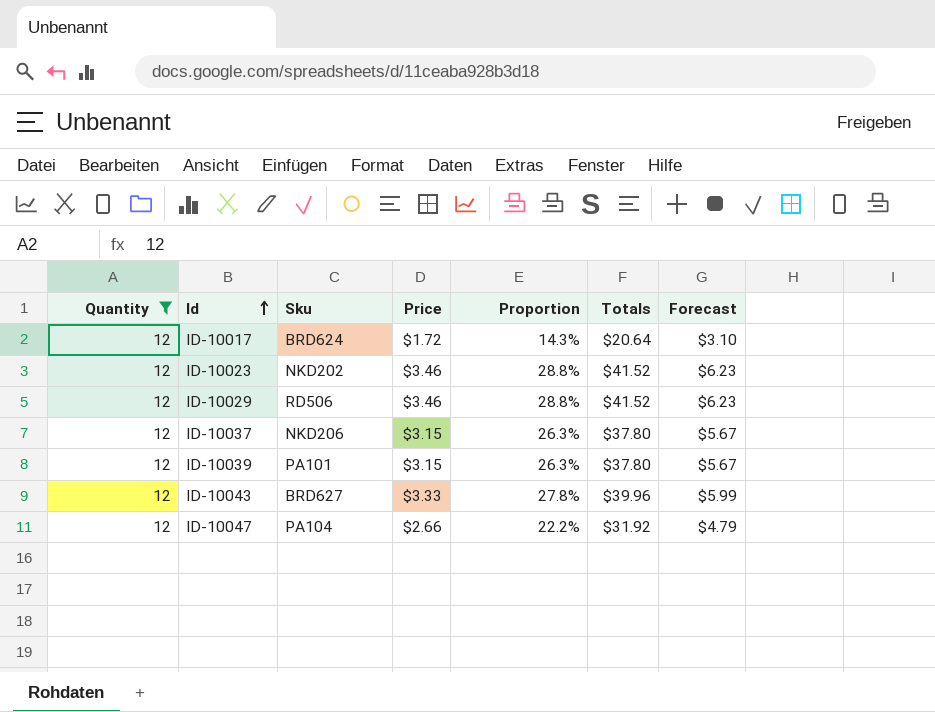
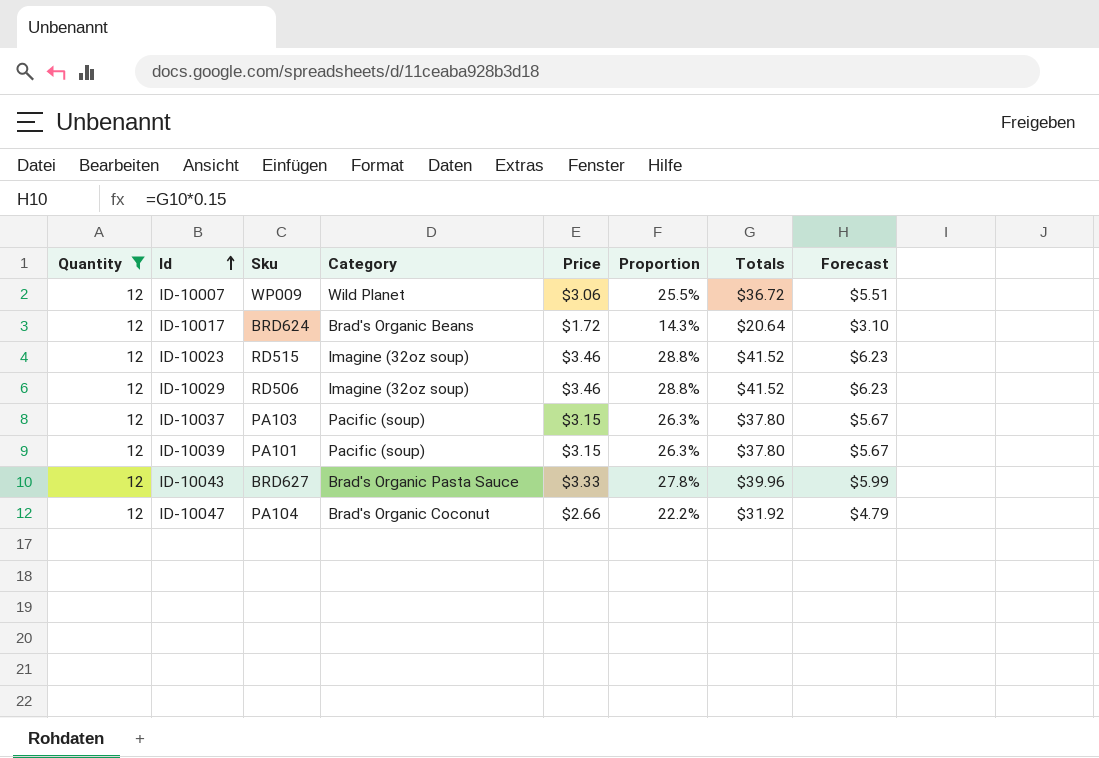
column Category | position: none -> 4
row ID-10007: none -> 12 | WP009 | Wild Planet | $3.06 | 25.5% | $36.72 | $5.51
ID-10023 | Sku: NKD202 -> RD515
ID-10037 | Sku: NKD206 -> PA103

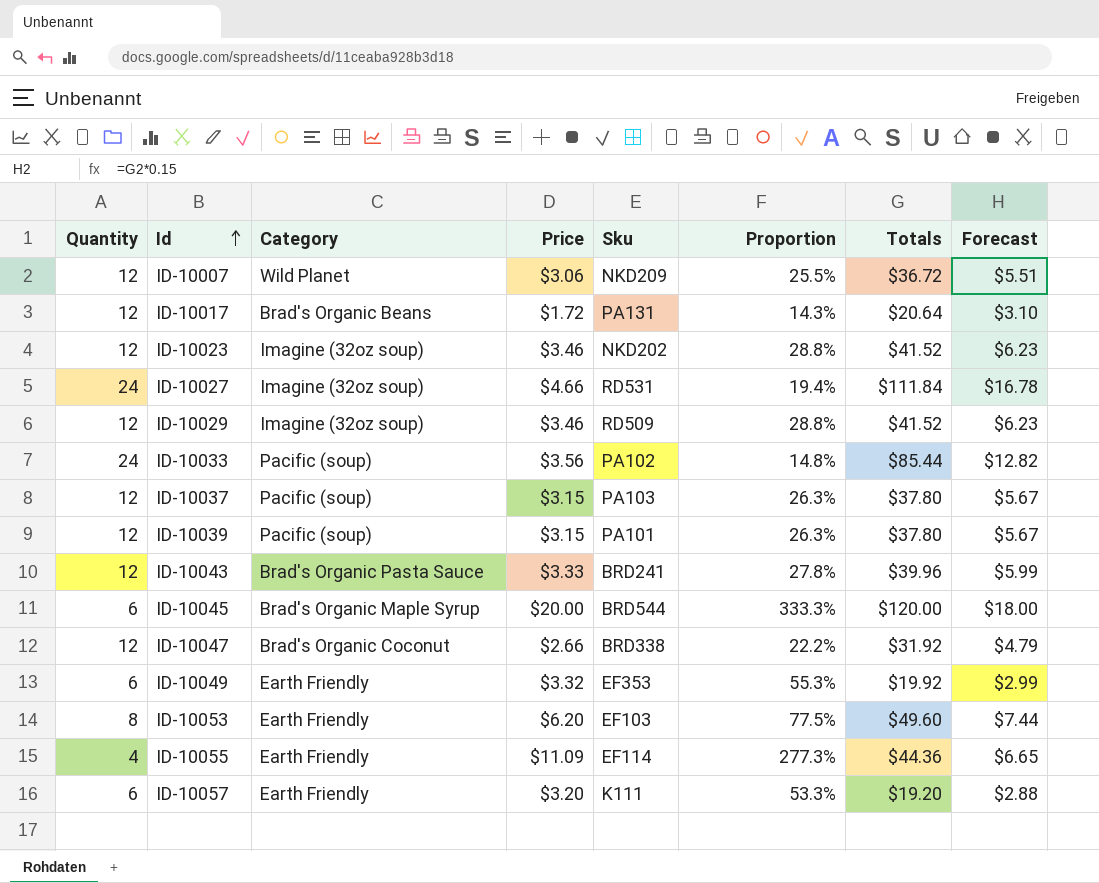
filter: Quantity = 12 -> none
column Sku | position: 3 -> 5
ID-10007 | Sku: WP009 -> NKD209
ID-10017 | Sku: BRD624 -> PA131
ID-10023 | Sku: RD515 -> NKD202
ID-10029 | Sku: RD506 -> RD509
ID-10043 | Sku: BRD627 -> BRD241
ID-10047 | Sku: PA104 -> BRD338

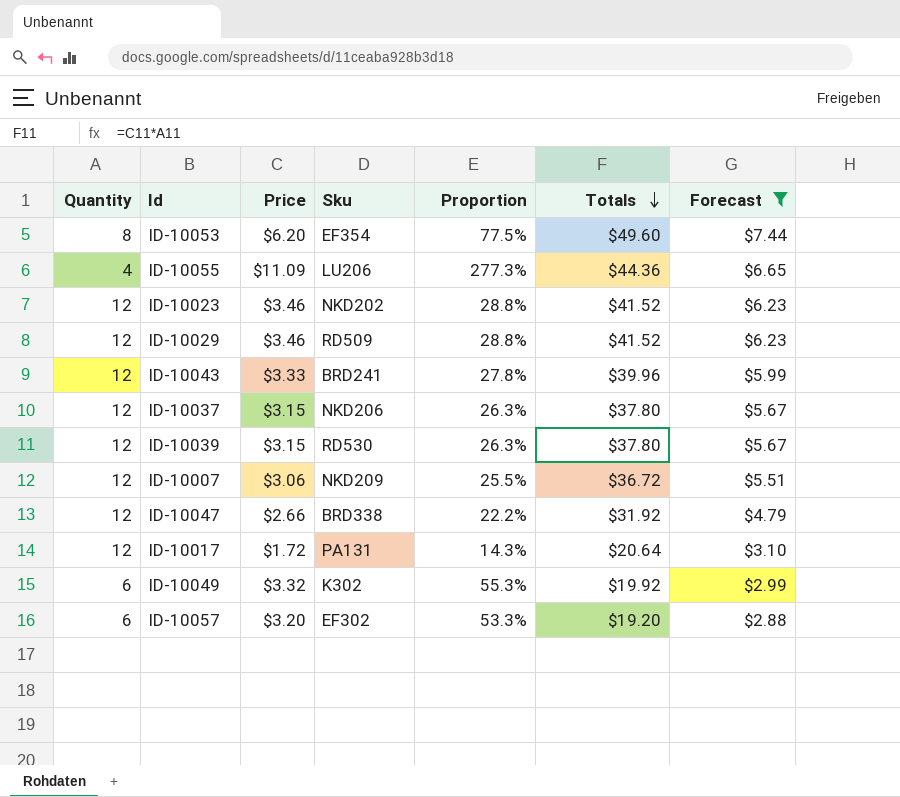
filter: none -> Forecast <= $7.44
row order: Id ascending -> Totals descending
column Category | position: 3 -> none
ID-10053 | Sku: EF103 -> EF354
ID-10055 | Sku: EF114 -> LU206
ID-10037 | Sku: PA103 -> NKD206
ID-10039 | Sku: PA101 -> RD530
ID-10049 | Sku: EF353 -> K302
ID-10057 | Sku: K111 -> EF302

